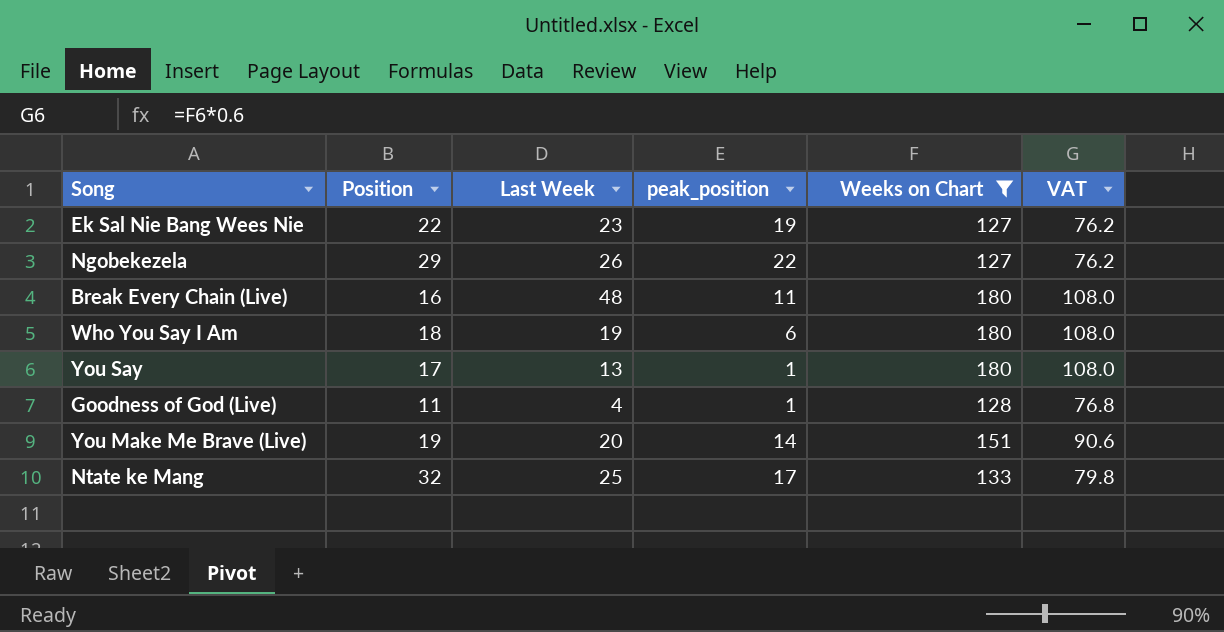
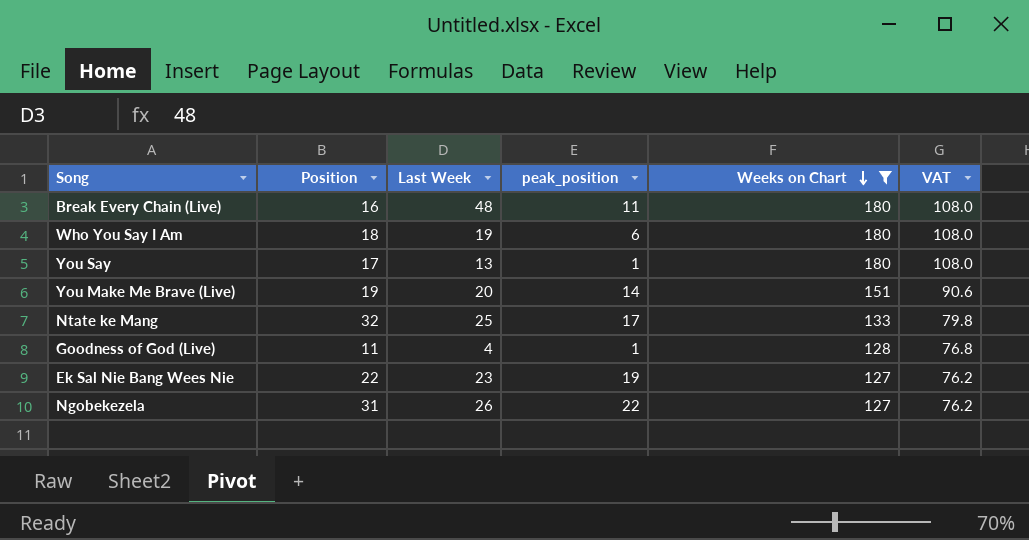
row order: none -> Weeks on Chart descending
Ngobekezela | Position: 29 -> 31

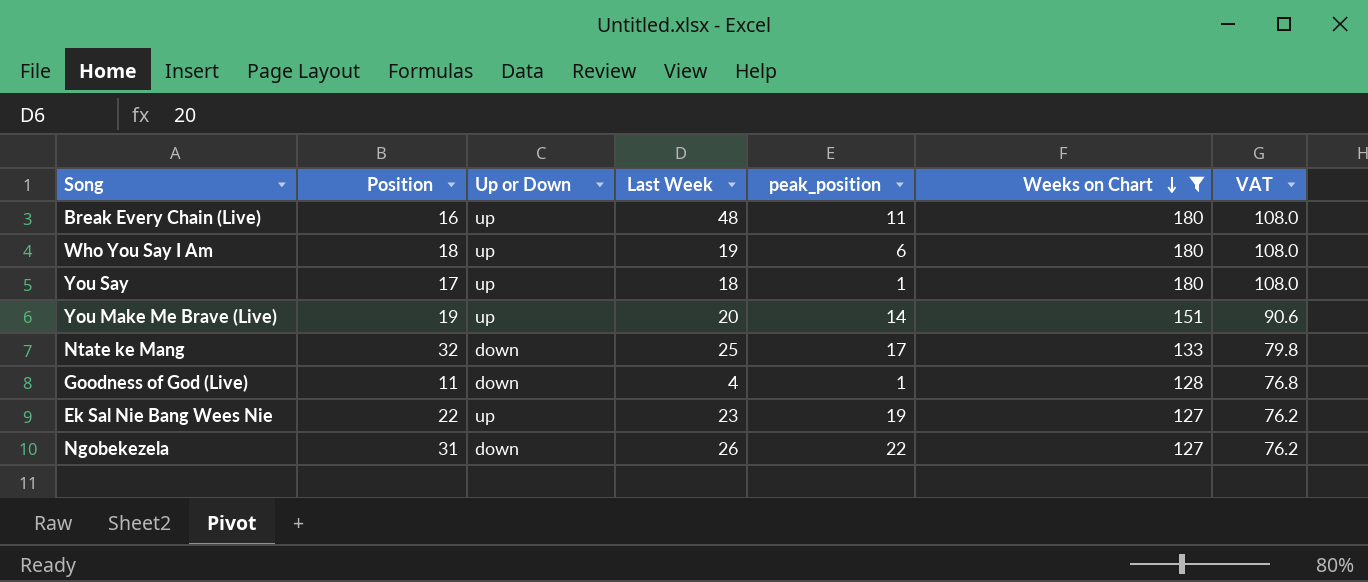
column Up or Down | position: none -> 3
You Say | Last Week: 13 -> 18

